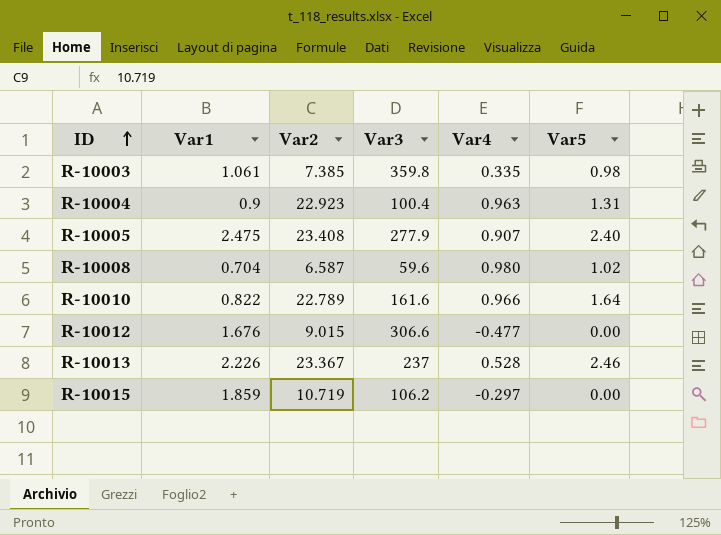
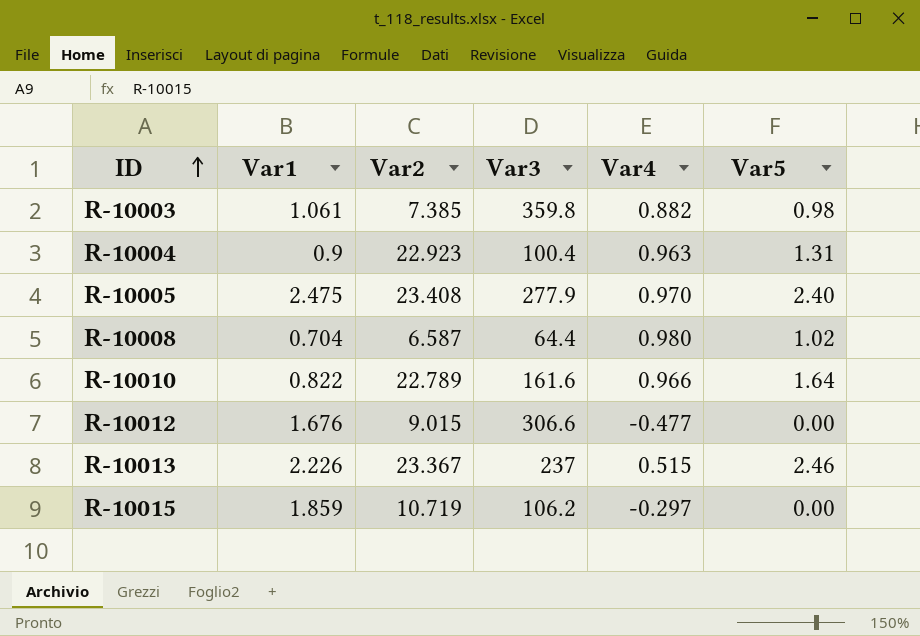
R-10003 | Var4: 0.335 -> 0.882
R-10005 | Var4: 0.907 -> 0.970
R-10008 | Var3: 59.6 -> 64.4
R-10013 | Var4: 0.528 -> 0.515

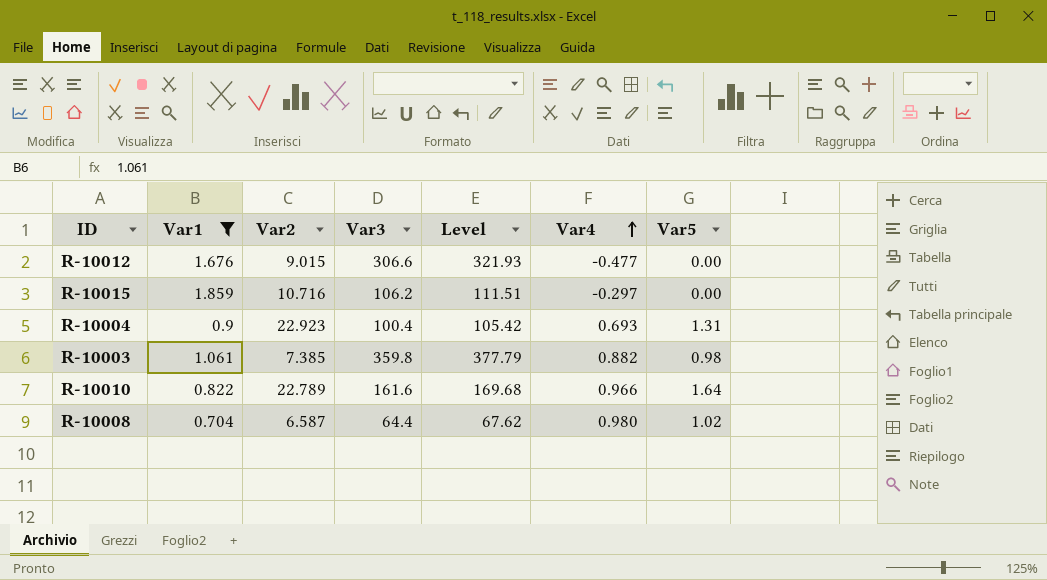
filter: none -> Var1 <= 1.859
row order: ID ascending -> Var4 ascending
column Level | formula: none -> [Var3] * 1.05
R-10015 | Var2: 10.719 -> 10.716
R-10004 | Var4: 0.963 -> 0.693

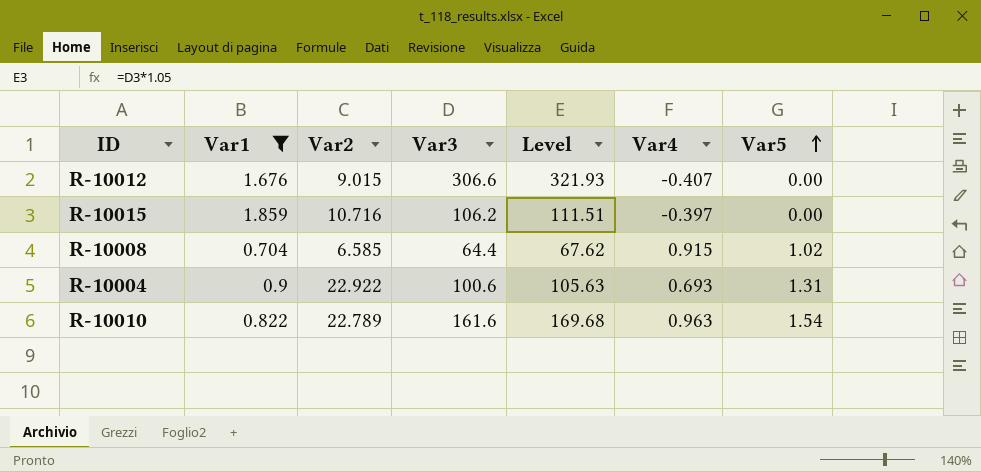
row order: Var4 ascending -> Var5 ascending
row R-10003: 1.061 | 7.385 | 359.8 | 377.79 | 0.882 | 0.98 -> none
R-10012 | Var4: -0.477 -> -0.407
R-10015 | Var4: -0.297 -> -0.397
R-10008 | Var2: 6.587 -> 6.585
R-10008 | Var4: 0.980 -> 0.915
R-10004 | Var2: 22.923 -> 22.922
R-10004 | Var3: 100.4 -> 100.6
R-10004 | Level: 105.42 -> 105.63
R-10010 | Var4: 0.966 -> 0.963
R-10010 | Var5: 1.64 -> 1.54

